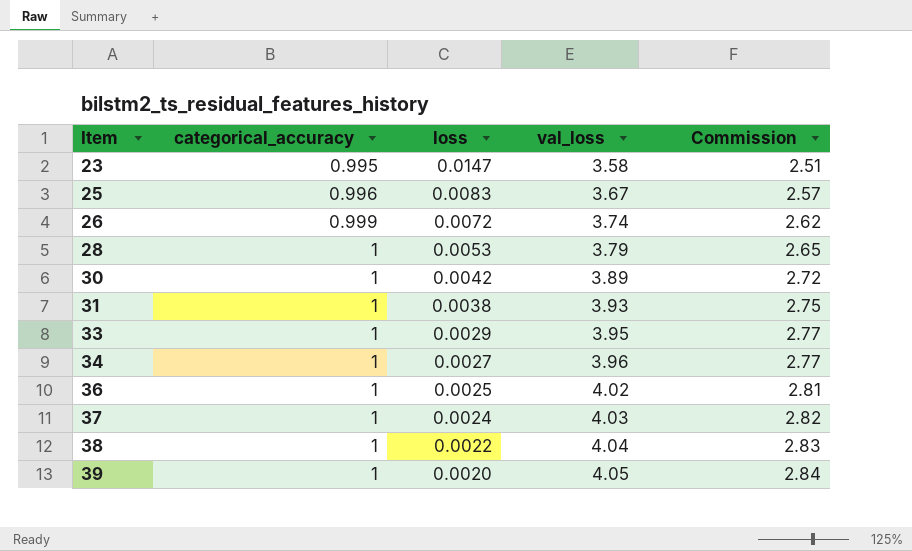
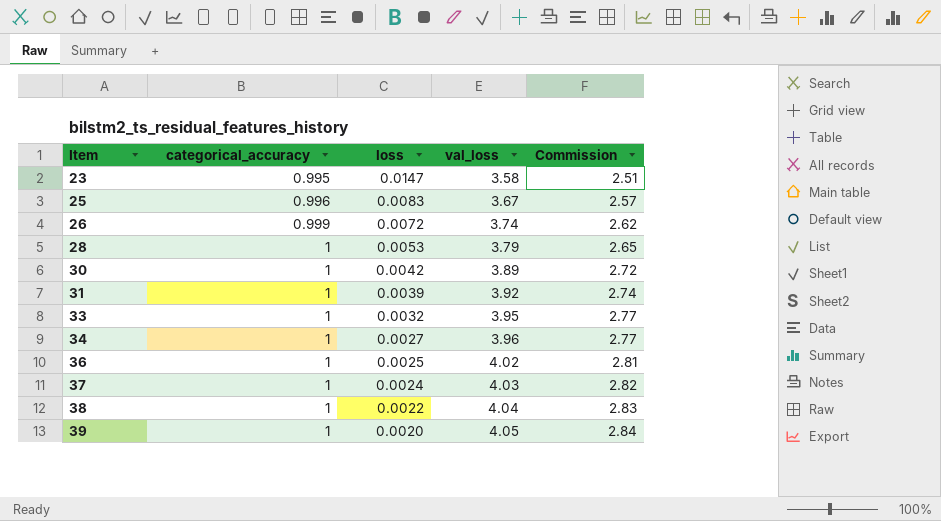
31 | loss: 0.0038 -> 0.0039
31 | val_loss: 3.93 -> 3.92
31 | Commission: 2.75 -> 2.74
33 | loss: 0.0029 -> 0.0032

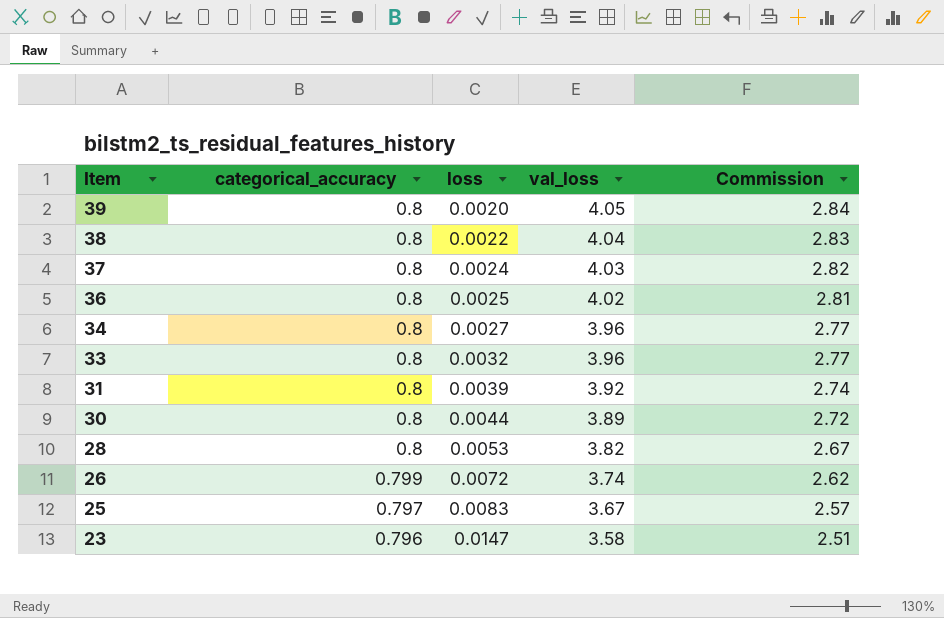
row order: Item ascending -> Item descending
39 | categorical_accuracy: 1 -> 0.8
38 | categorical_accuracy: 1 -> 0.8
37 | categorical_accuracy: 1 -> 0.8
36 | categorical_accuracy: 1 -> 0.8
34 | categorical_accuracy: 1 -> 0.8
33 | categorical_accuracy: 1 -> 0.8
33 | val_loss: 3.95 -> 3.96
31 | categorical_accuracy: 1 -> 0.8
30 | categorical_accuracy: 1 -> 0.8
30 | loss: 0.0042 -> 0.0044
28 | categorical_accuracy: 1 -> 0.8
28 | val_loss: 3.79 -> 3.82
28 | Commission: 2.65 -> 2.67
26 | categorical_accuracy: 0.999 -> 0.799
25 | categorical_accuracy: 0.996 -> 0.797
23 | categorical_accuracy: 0.995 -> 0.796

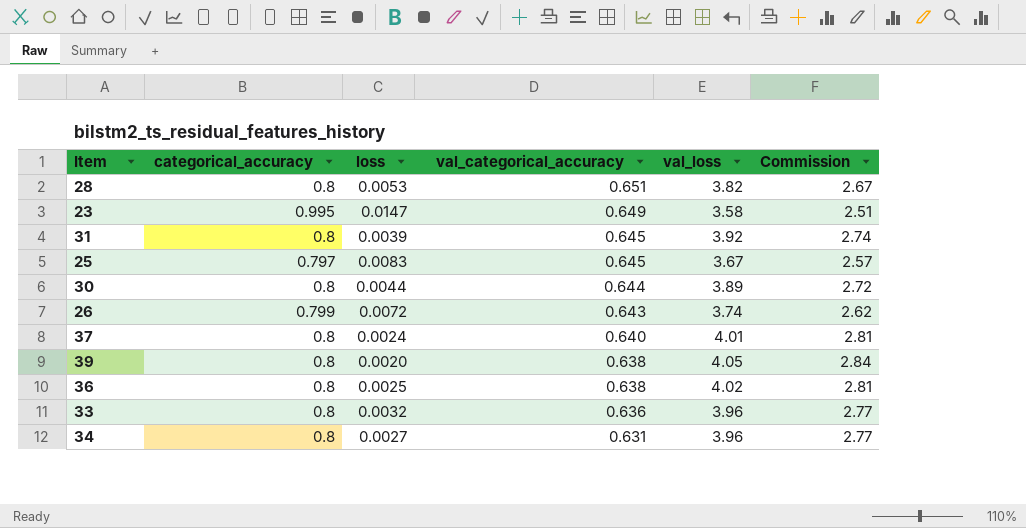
row order: Item descending -> val_categorical_accuracy descending
column val_categorical_accuracy | position: none -> 4
row 38: 0.8 | 0.0022 | 4.04 | 2.83 -> none
23 | categorical_accuracy: 0.796 -> 0.995
37 | val_loss: 4.03 -> 4.01
37 | Commission: 2.82 -> 2.81

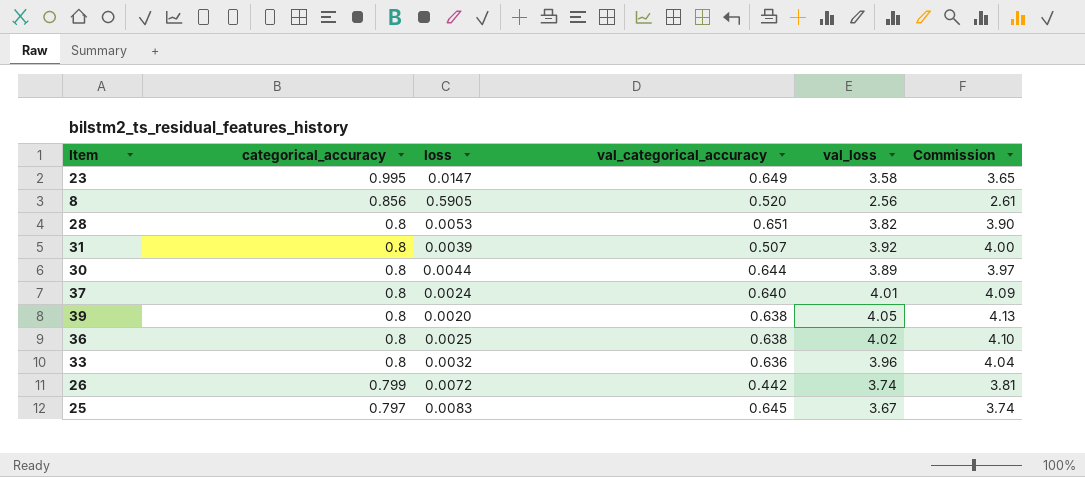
row order: val_categorical_accuracy descending -> categorical_accuracy descending
column Commission | formula: [val_loss] * 0.7 -> [val_loss] * 1.02
row 34: 0.8 | 0.0027 | 0.631 | 3.96 | 2.77 -> none
row 8: none -> 0.856 | 0.5905 | 0.520 | 2.56 | 2.61
31 | val_categorical_accuracy: 0.645 -> 0.507
26 | val_categorical_accuracy: 0.643 -> 0.442

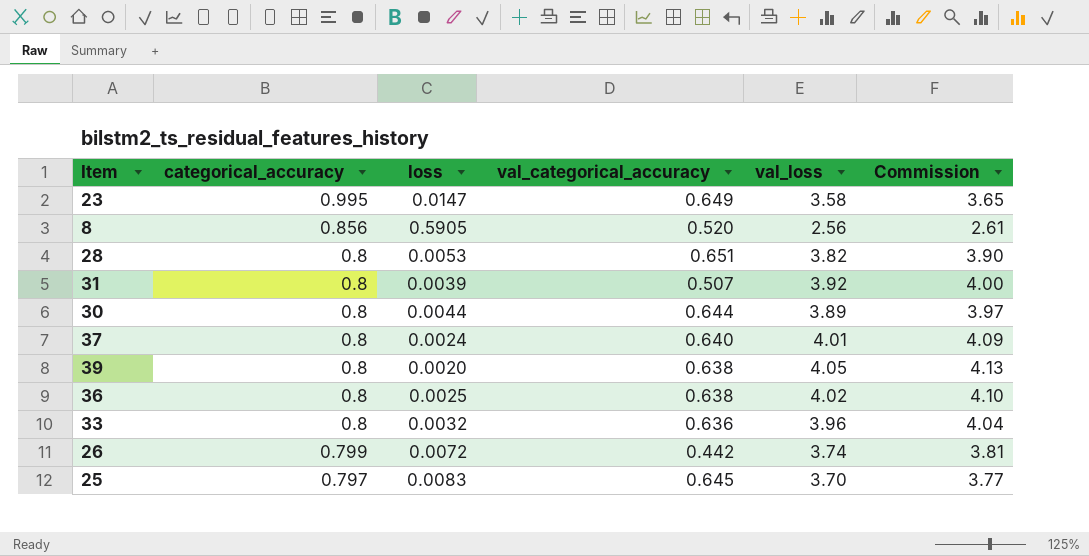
25 | val_loss: 3.67 -> 3.70
25 | Commission: 3.74 -> 3.77

